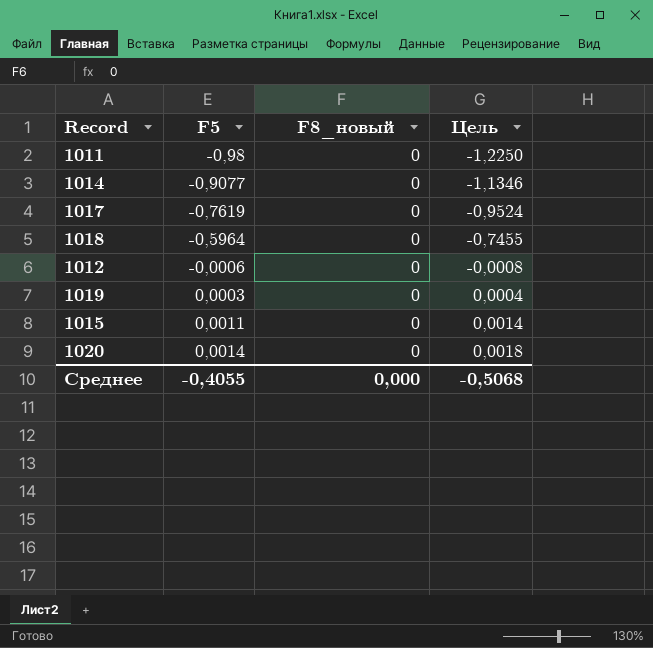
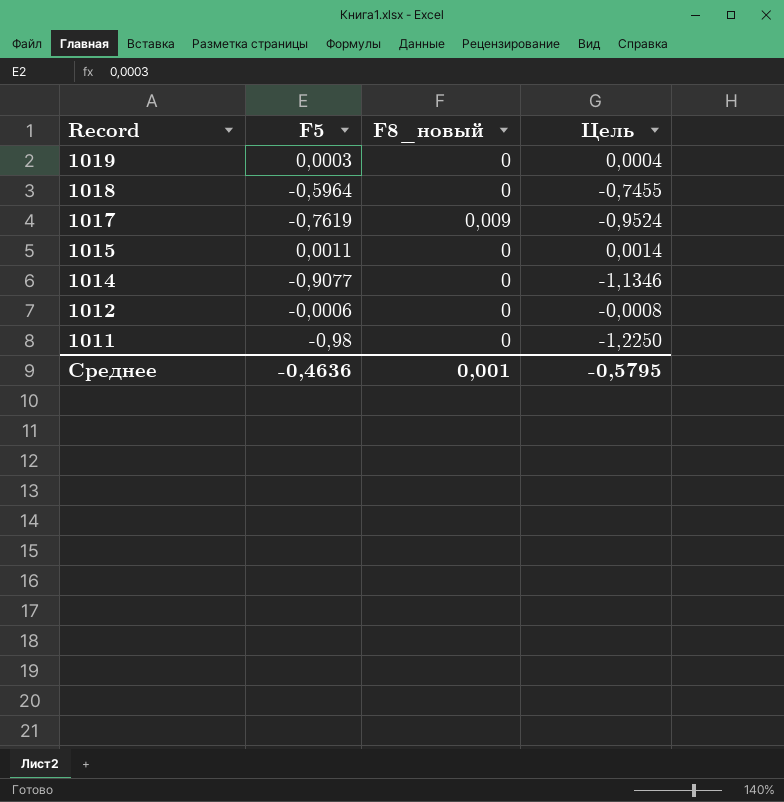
row order: F5 ascending -> Record descending
row 1020: 0,0014 | 0 | 0,0018 -> none
1017 | F8_новый: 0 -> 0,009
Среднее | F5: -0,4055 -> -0,4636
Среднее | F8_новый: 0,000 -> 0,001
Среднее | Цель: -0,5068 -> -0,5795

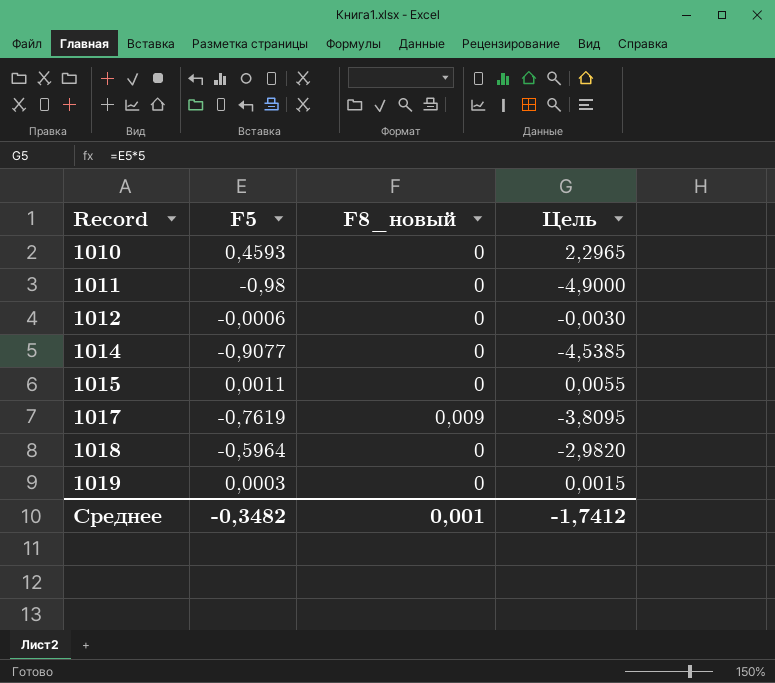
row order: Record descending -> Record ascending
column Цель | formula: [F5] * 1,25 -> [F5] * 5
row 1010: none -> 0,4593 | 0 | 2,2965
Среднее | F5: -0,4636 -> -0,3482
Среднее | Цель: -0,5795 -> -1,7412

